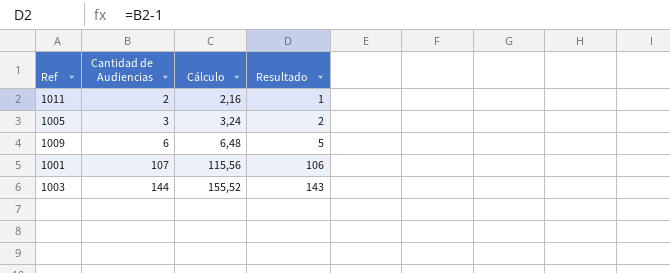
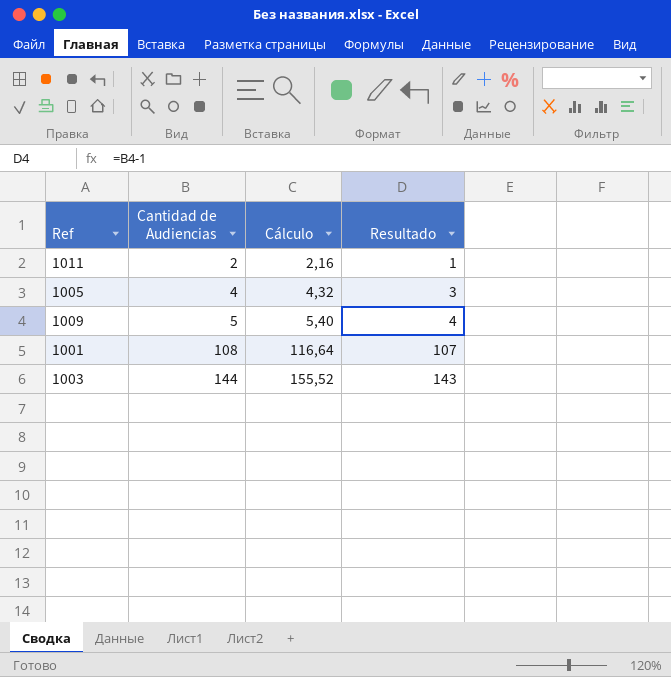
1005 | Cantidad de Audiencias: 3 -> 4
1005 | Cálculo: 3,24 -> 4,32
1005 | Resultado: 2 -> 3
1009 | Cantidad de Audiencias: 6 -> 5
1009 | Cálculo: 6,48 -> 5,40
1009 | Resultado: 5 -> 4
1001 | Cantidad de Audiencias: 107 -> 108
1001 | Cálculo: 115,56 -> 116,64
1001 | Resultado: 106 -> 107

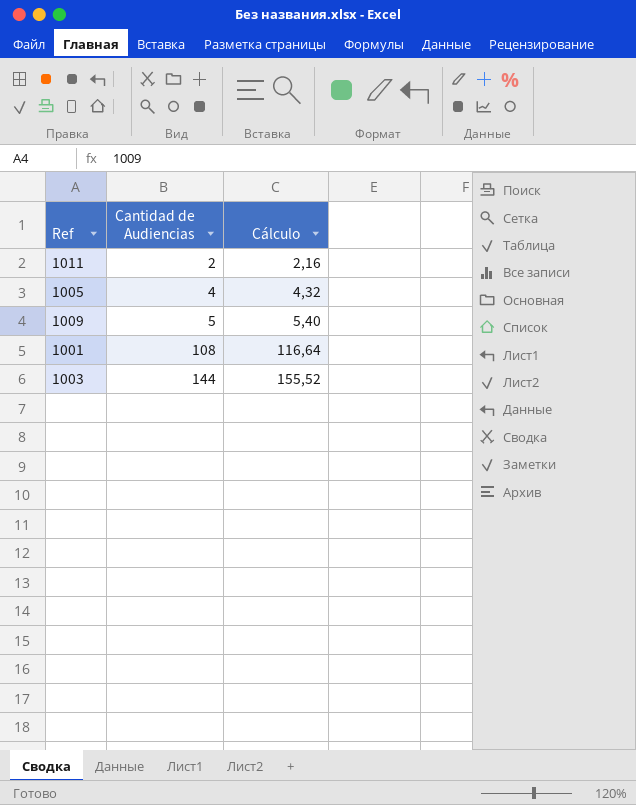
column Resultado | formula: [Cantidad de Audiencias] - 1 -> none

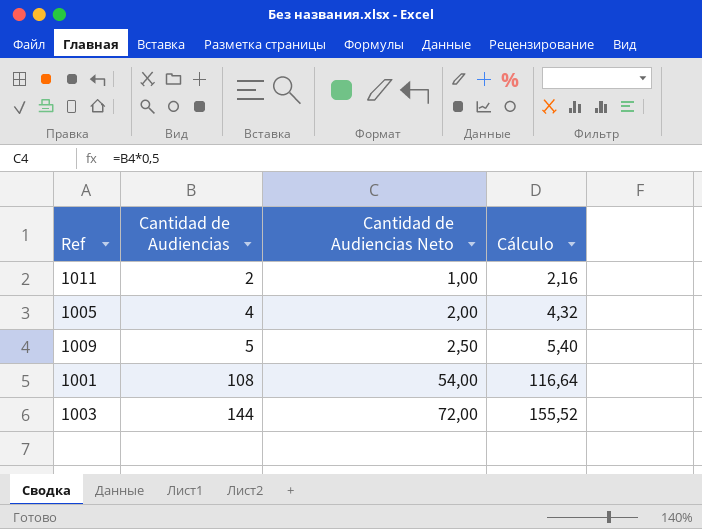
column Cantidad de Audiencias Neto | formula: none -> [Cantidad de Audiencias] * 0,5

